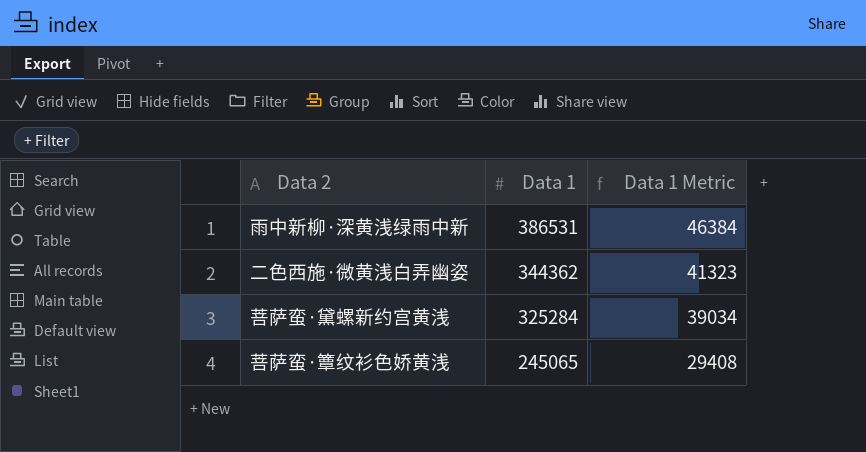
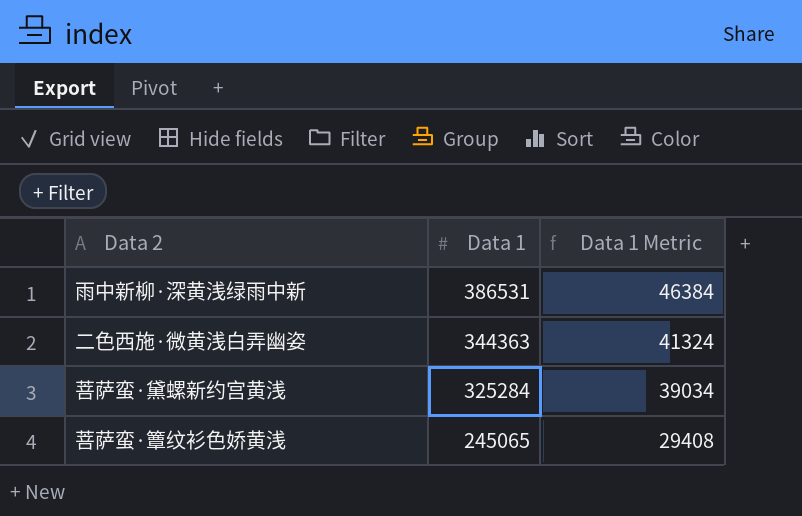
二色西施·微黄浅白弄幽姿 | Data 1: 344362 -> 344363
二色西施·微黄浅白弄幽姿 | Data 1 Metric: 41323 -> 41324

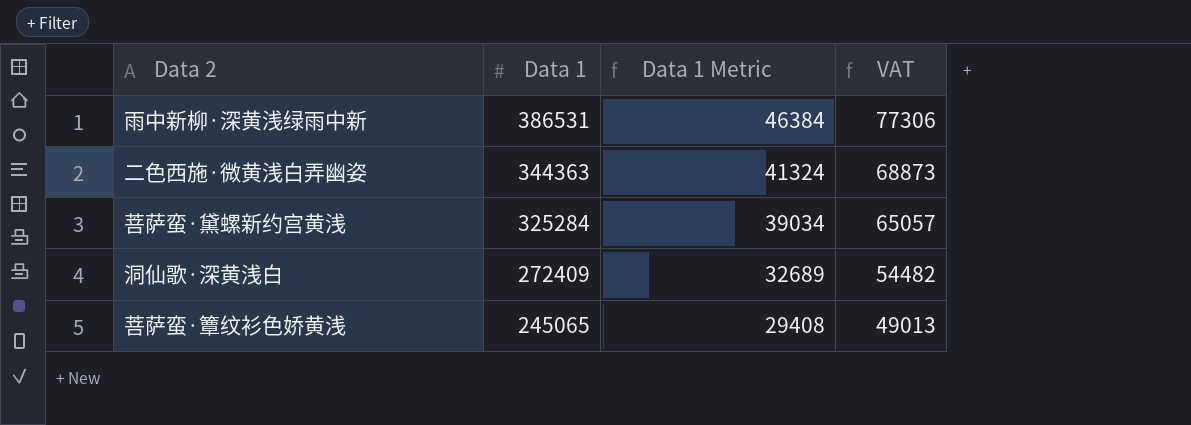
column VAT | formula: none -> [Data 1] * 0.2
row 洞仙歌·深黄浅白: none -> 272409 | 32689 | 54482

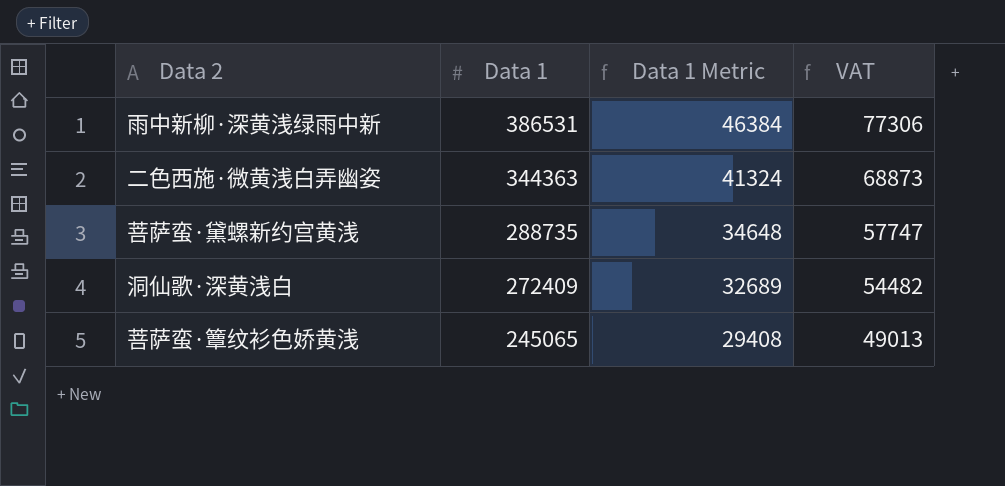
菩萨蛮·黛螺新约宫黄浅 | Data 1: 325284 -> 288735
菩萨蛮·黛螺新约宫黄浅 | Data 1 Metric: 39034 -> 34648
菩萨蛮·黛螺新约宫黄浅 | VAT: 65057 -> 57747

